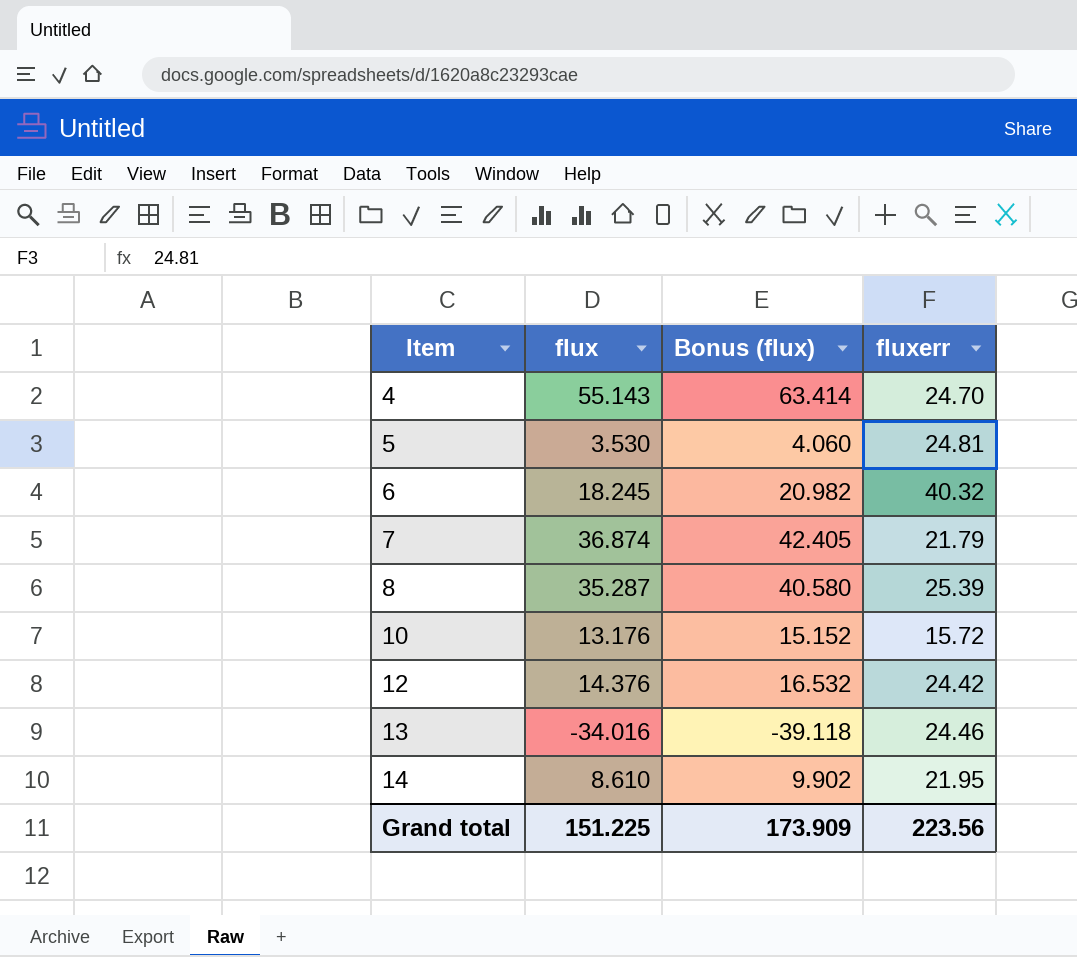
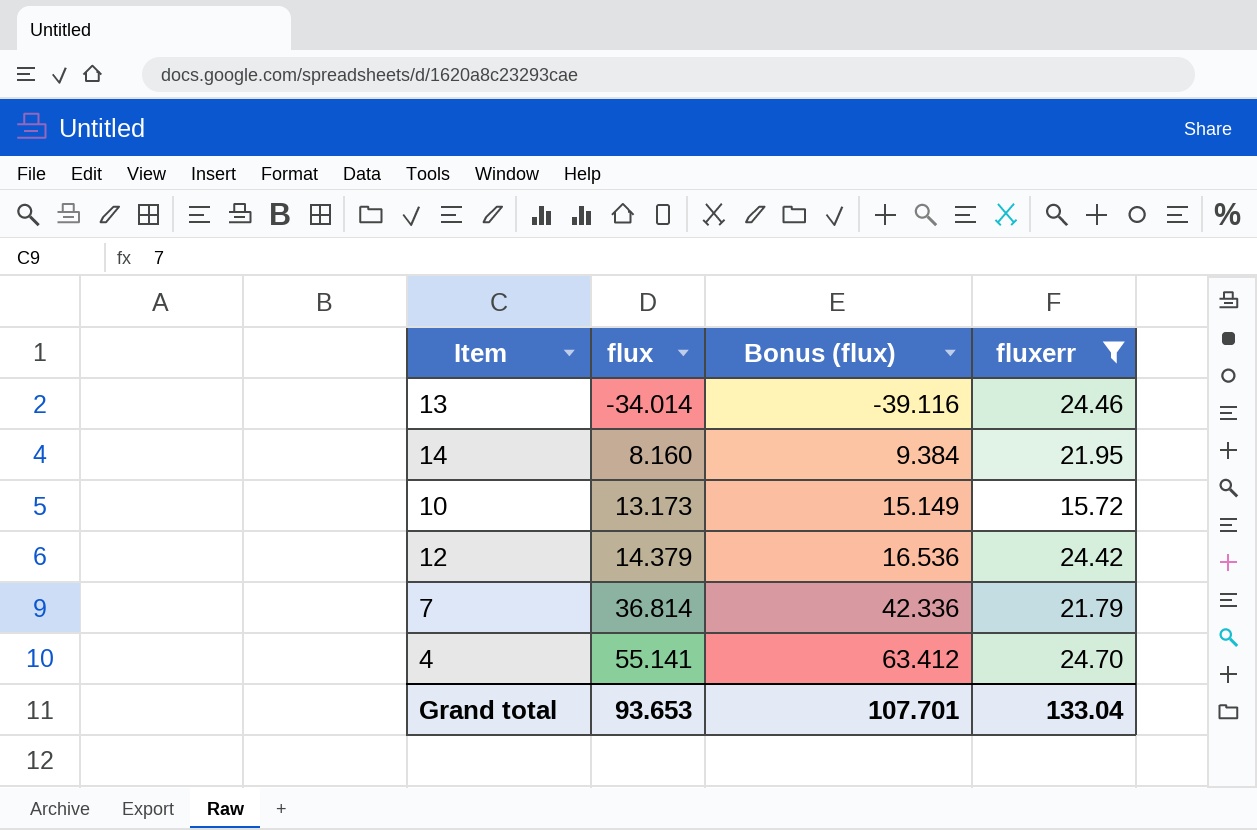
filter: none -> fluxerr <= 24.70
row order: Item ascending -> flux ascending
13 | flux: -34.016 -> -34.014
13 | Bonus (flux): -39.118 -> -39.116
14 | flux: 8.610 -> 8.160
14 | Bonus (flux): 9.902 -> 9.384
10 | flux: 13.176 -> 13.173
10 | Bonus (flux): 15.152 -> 15.149
12 | flux: 14.376 -> 14.379
12 | Bonus (flux): 16.532 -> 16.536
7 | flux: 36.874 -> 36.814
7 | Bonus (flux): 42.405 -> 42.336
4 | flux: 55.143 -> 55.141
4 | Bonus (flux): 63.414 -> 63.412
Grand total | flux: 151.225 -> 93.653
Grand total | Bonus (flux): 173.909 -> 107.701
Grand total | fluxerr: 223.56 -> 133.04

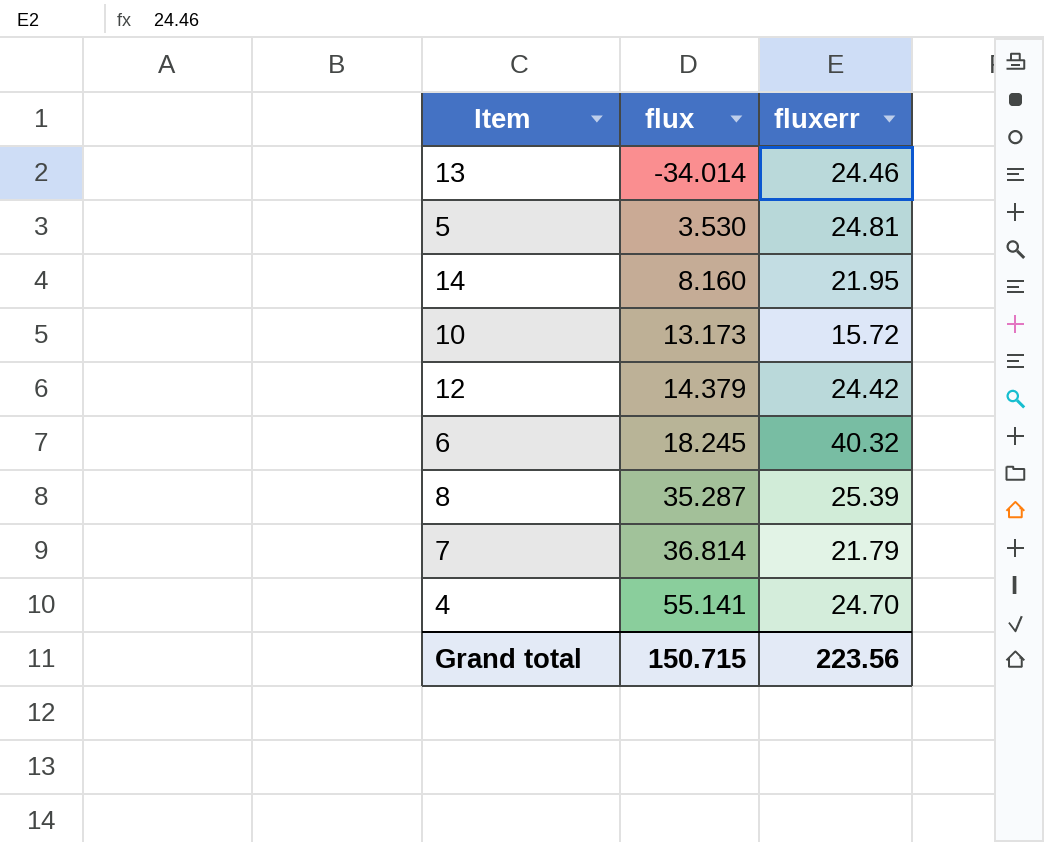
filter: fluxerr <= 24.70 -> none
column Bonus (flux) | formula: [flux] * 1.15 -> none
Grand total | flux: 93.653 -> 150.715
Grand total | fluxerr: 133.04 -> 223.56

